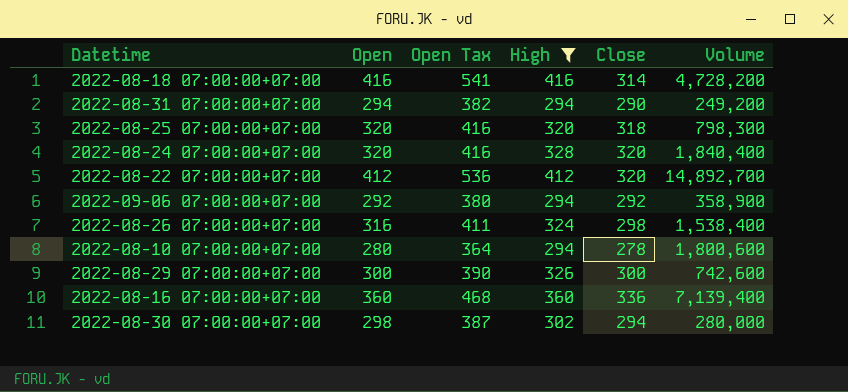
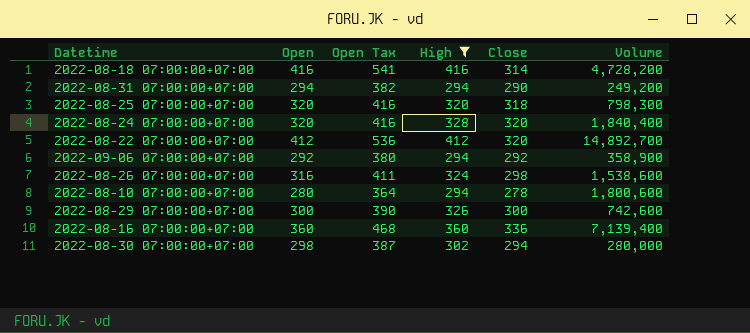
2022-08-26 07:00:00+07:00 | Volume: 1,538,400 -> 1,538,600

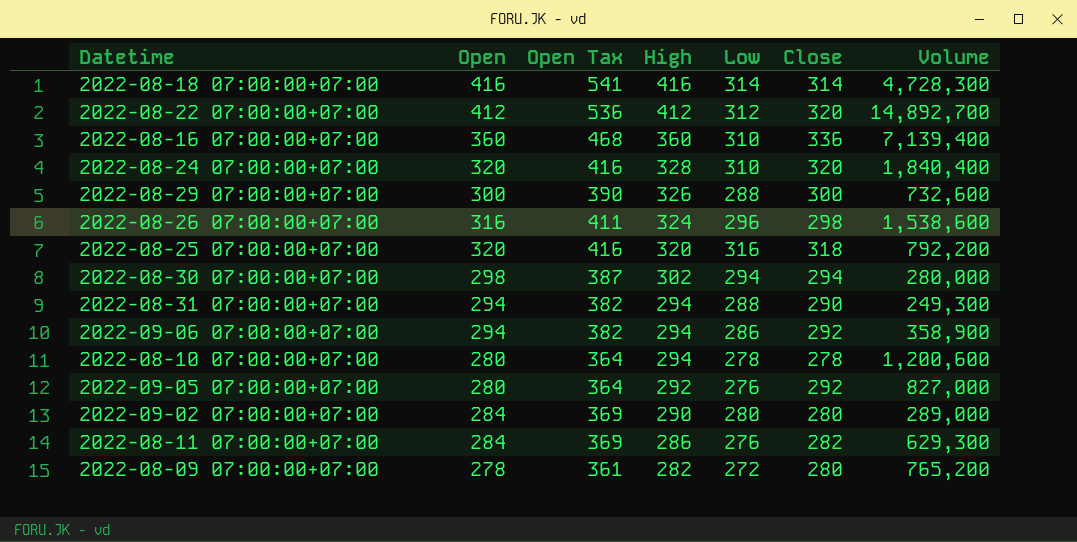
filter: High >= 294 -> none
row order: none -> High descending
column Low | position: none -> 5
2022-08-18 07:00:00+07:00 | Volume: 4,728,200 -> 4,728,300
2022-08-29 07:00:00+07:00 | Volume: 742,600 -> 732,600
2022-08-25 07:00:00+07:00 | Volume: 798,300 -> 792,200
2022-08-31 07:00:00+07:00 | Volume: 249,200 -> 249,300
2022-09-06 07:00:00+07:00 | Open: 292 -> 294
2022-09-06 07:00:00+07:00 | Open Tax: 380 -> 382
2022-08-10 07:00:00+07:00 | Volume: 1,800,600 -> 1,200,600

